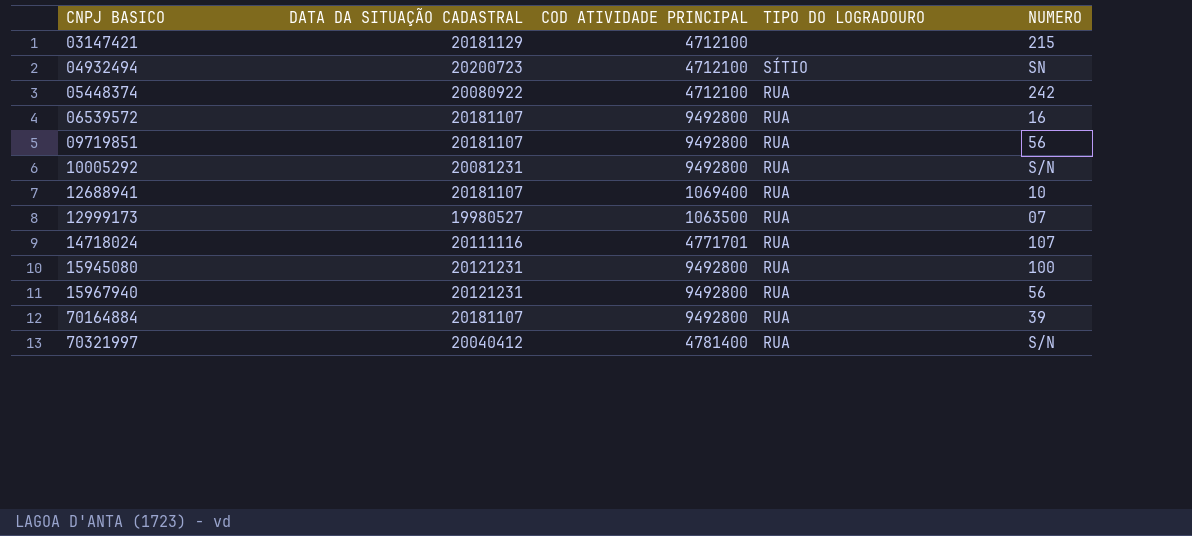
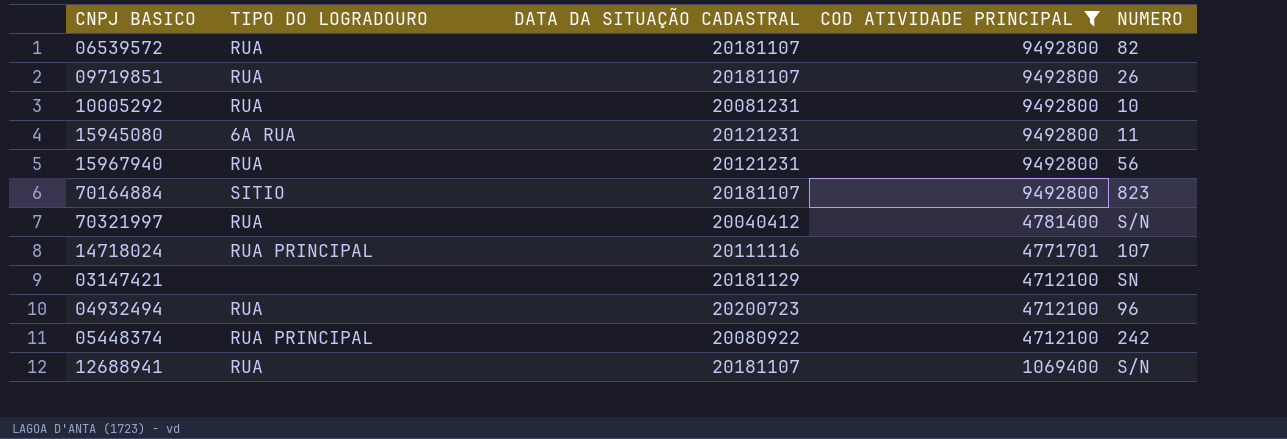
filter: none -> COD ATIVIDADE PRINCIPAL != 1063500
row order: CNPJ BASICO ascending -> COD ATIVIDADE PRINCIPAL descending
column TIPO DO LOGRADOURO | position: 4 -> 2
06539572 | NUMERO: 16 -> 82
09719851 | NUMERO: 56 -> 26
10005292 | NUMERO: S/N -> 10
15945080 | TIPO DO LOGRADOURO: RUA -> 6A RUA
15945080 | NUMERO: 100 -> 11
70164884 | TIPO DO LOGRADOURO: RUA -> SITIO
70164884 | NUMERO: 39 -> 823
14718024 | TIPO DO LOGRADOURO: RUA -> RUA PRINCIPAL
03147421 | NUMERO: 215 -> SN
04932494 | TIPO DO LOGRADOURO: SÍTIO -> RUA
04932494 | NUMERO: SN -> 96
05448374 | TIPO DO LOGRADOURO: RUA -> RUA PRINCIPAL
12688941 | NUMERO: 10 -> S/N

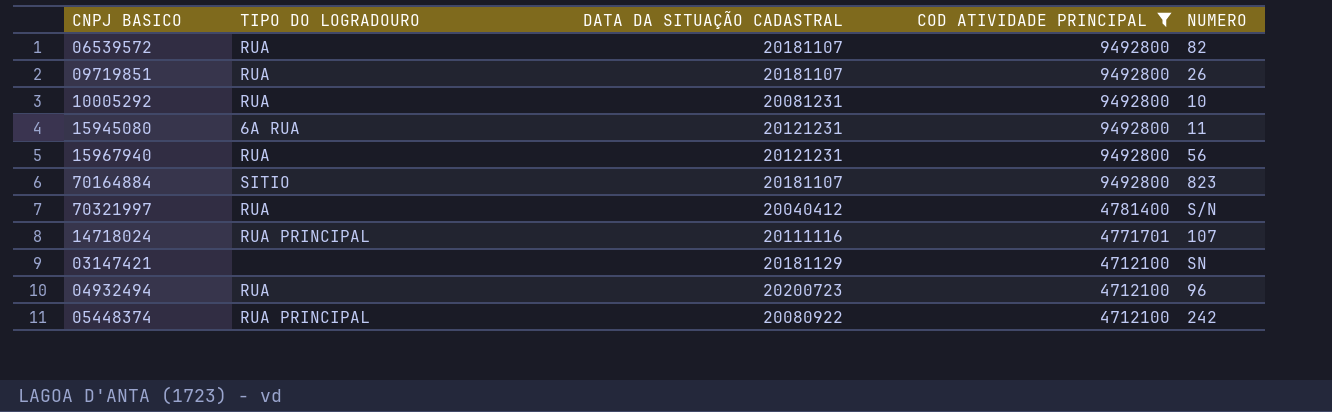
row 12688941: RUA | 20181107 | 1069400 | S/N -> none

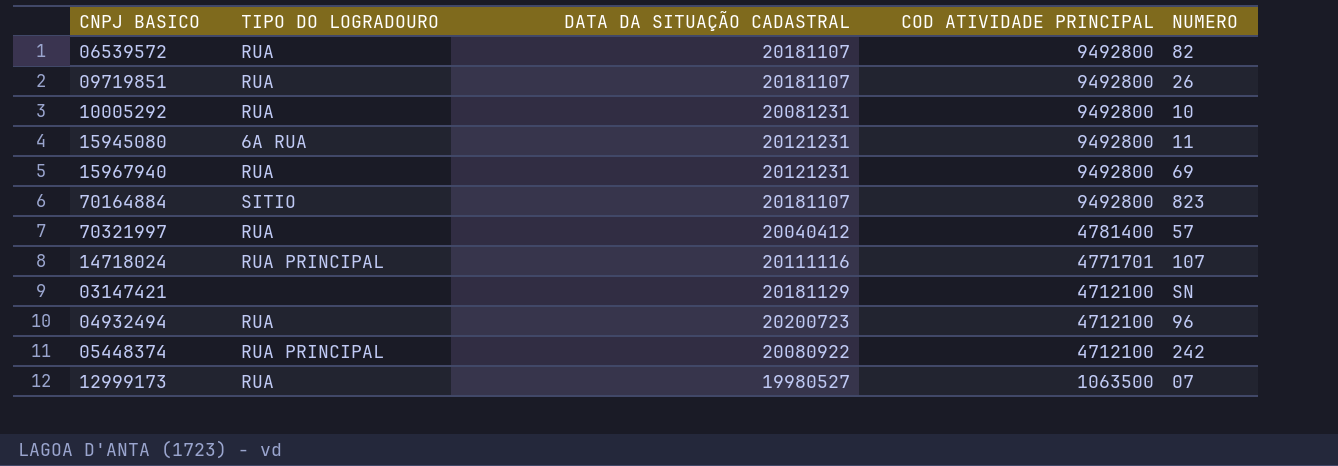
filter: COD ATIVIDADE PRINCIPAL != 1063500 -> none
15967940 | NUMERO: 56 -> 69
70321997 | NUMERO: S/N -> 57

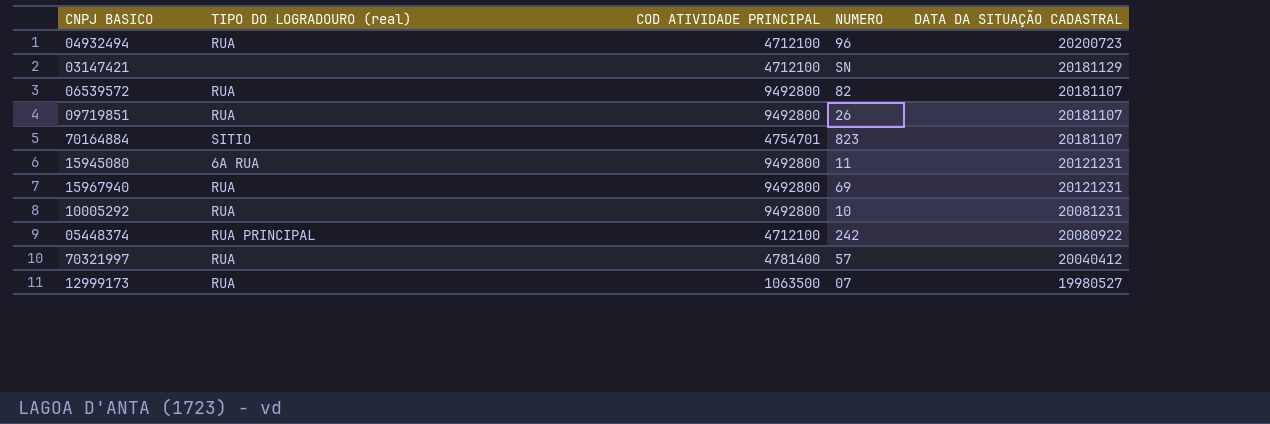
row order: COD ATIVIDADE PRINCIPAL descending -> DATA DA SITUAÇÃO CADASTRAL descending
column name: TIPO DO LOGRADOURO -> TIPO DO LOGRADOURO (real)
column DATA DA SITUAÇÃO CADASTRAL | position: 3 -> 5
row 14718024: RUA PRINCIPAL | 20111116 | 4771701 | 107 -> none
70164884 | COD ATIVIDADE PRINCIPAL: 9492800 -> 4754701

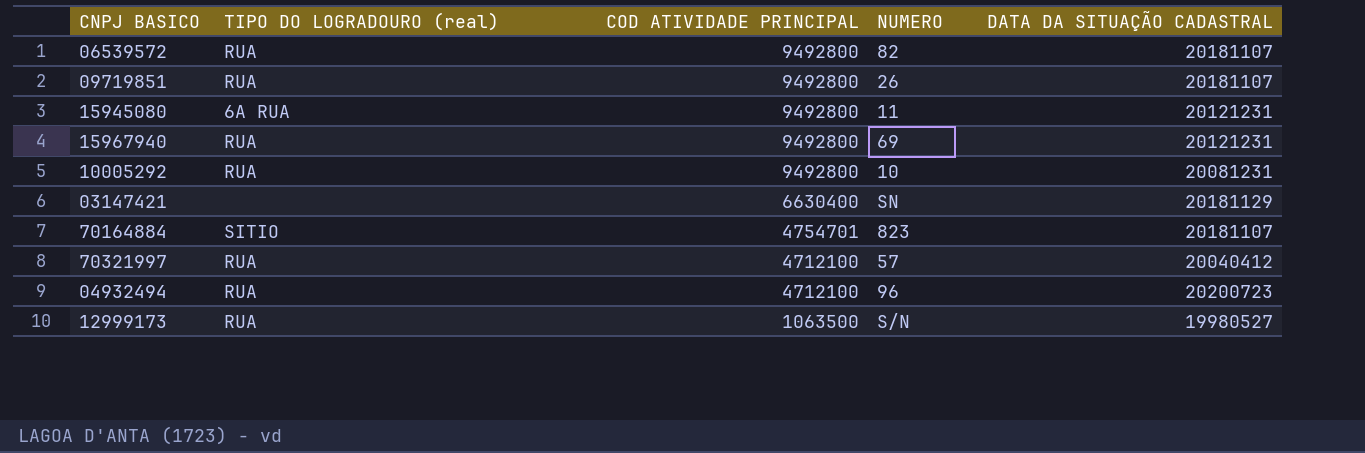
row order: DATA DA SITUAÇÃO CADASTRAL descending -> COD ATIVIDADE PRINCIPAL descending
row 05448374: RUA PRINCIPAL | 4712100 | 242 | 20080922 -> none
03147421 | COD ATIVIDADE PRINCIPAL: 4712100 -> 6630400
70321997 | COD ATIVIDADE PRINCIPAL: 4781400 -> 4712100
12999173 | NUMERO: 07 -> S/N

